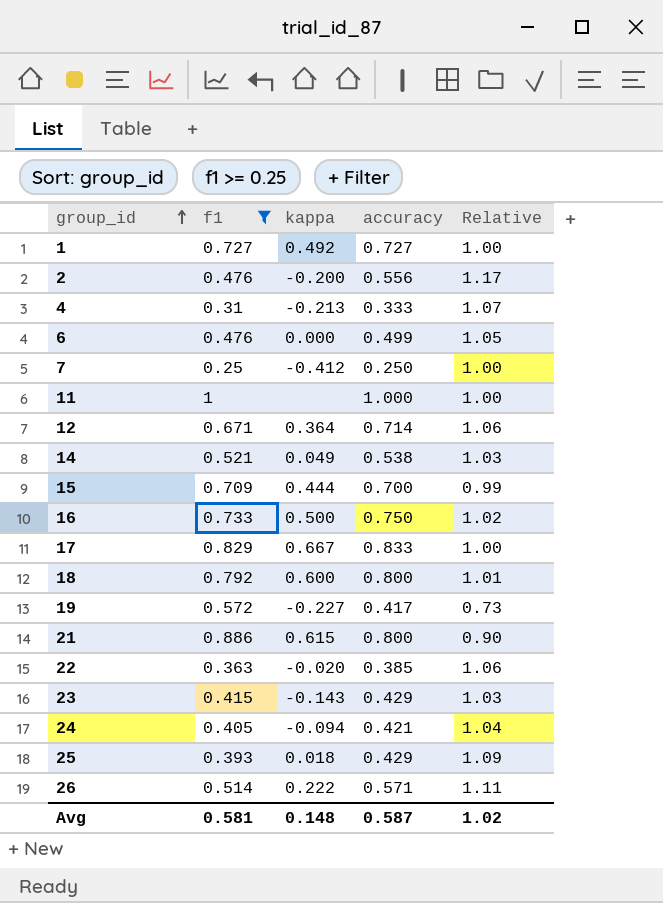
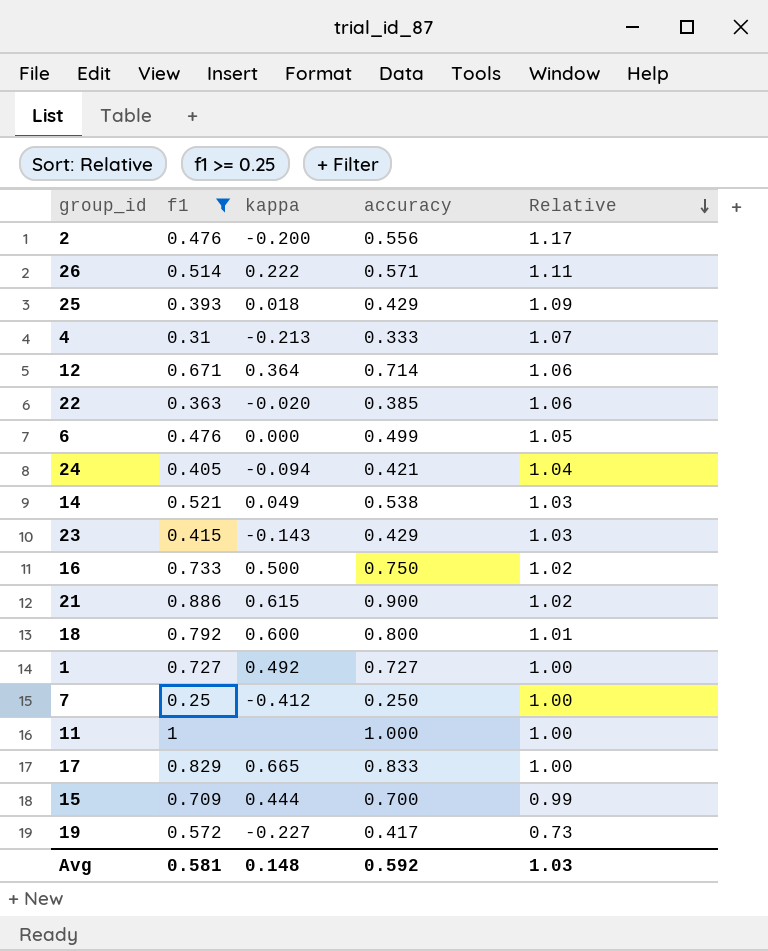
row order: group_id ascending -> Relative descending
21 | accuracy: 0.800 -> 0.900
21 | Relative: 0.90 -> 1.02
17 | kappa: 0.667 -> 0.665
Avg | accuracy: 0.587 -> 0.592
Avg | Relative: 1.02 -> 1.03

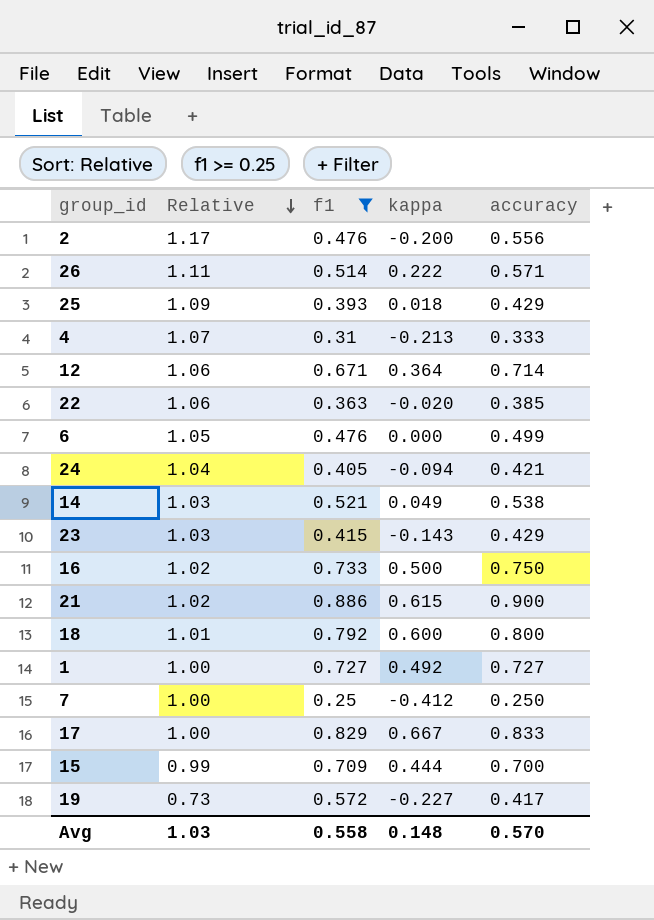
column Relative | position: 5 -> 2
row 11: 1 | none | 1.000 | 1.00 -> none
17 | kappa: 0.665 -> 0.667
Avg | f1: 0.581 -> 0.558
Avg | accuracy: 0.592 -> 0.570

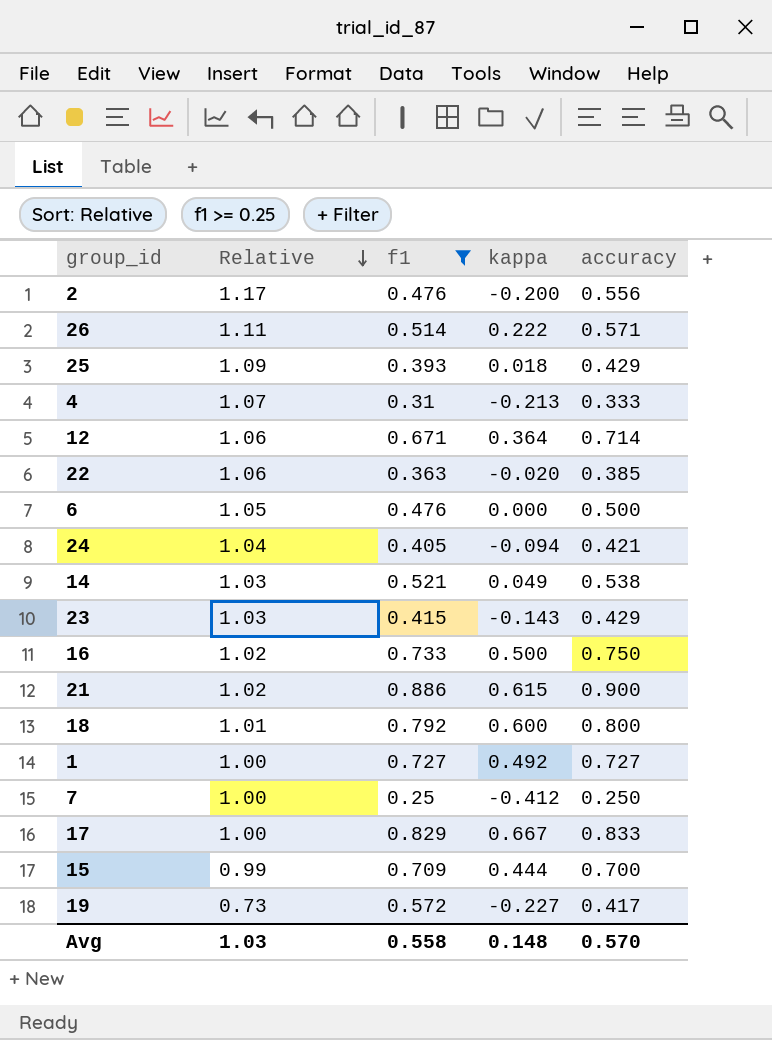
6 | accuracy: 0.499 -> 0.500

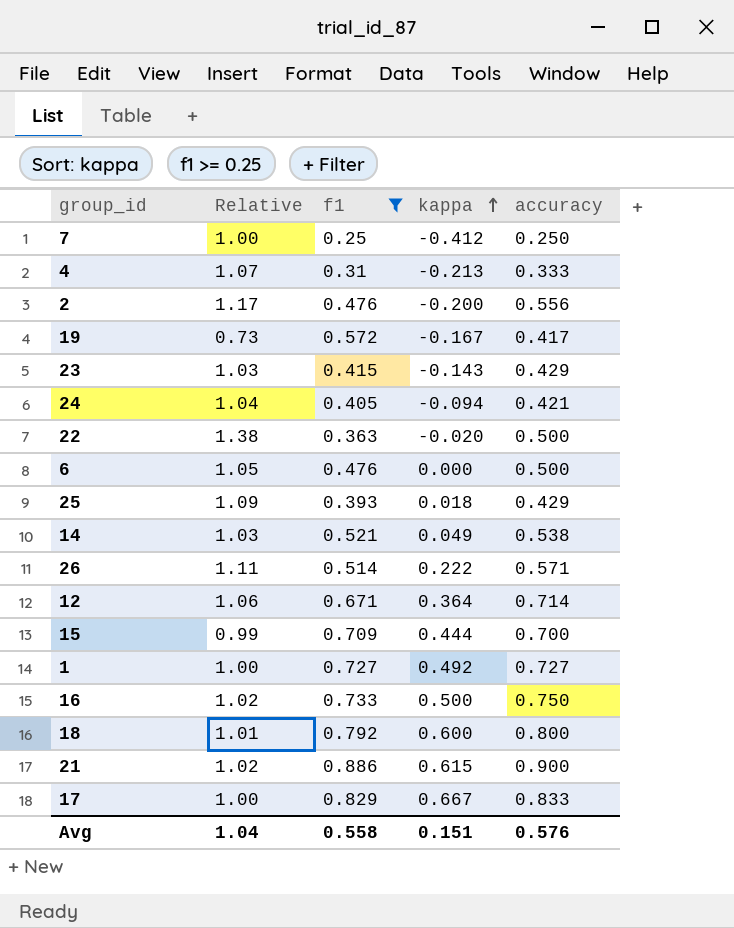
row order: Relative descending -> kappa ascending
19 | kappa: -0.227 -> -0.167
22 | Relative: 1.06 -> 1.38
22 | accuracy: 0.385 -> 0.500
Avg | Relative: 1.03 -> 1.04
Avg | kappa: 0.148 -> 0.151
Avg | accuracy: 0.570 -> 0.576

